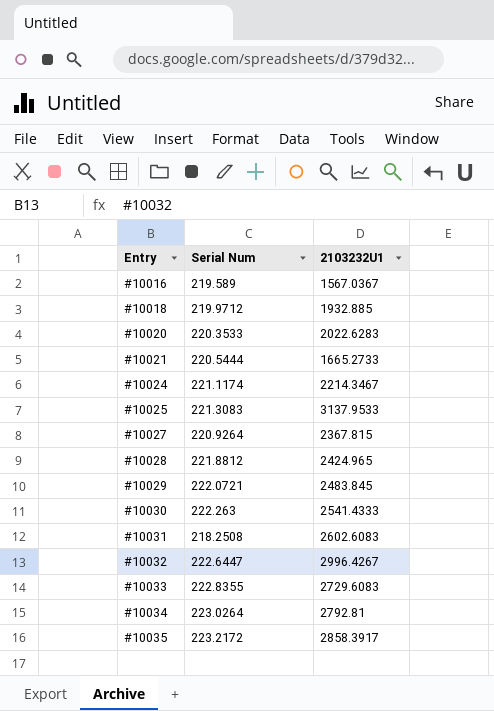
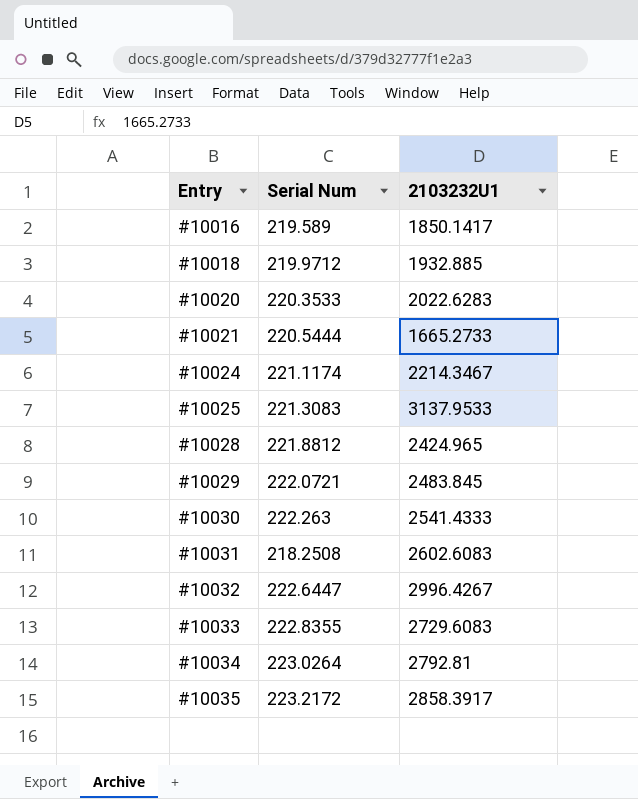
row #10027: 220.9264 | 2367.815 -> none
#10016 | 2103232U1: 1567.0367 -> 1850.1417

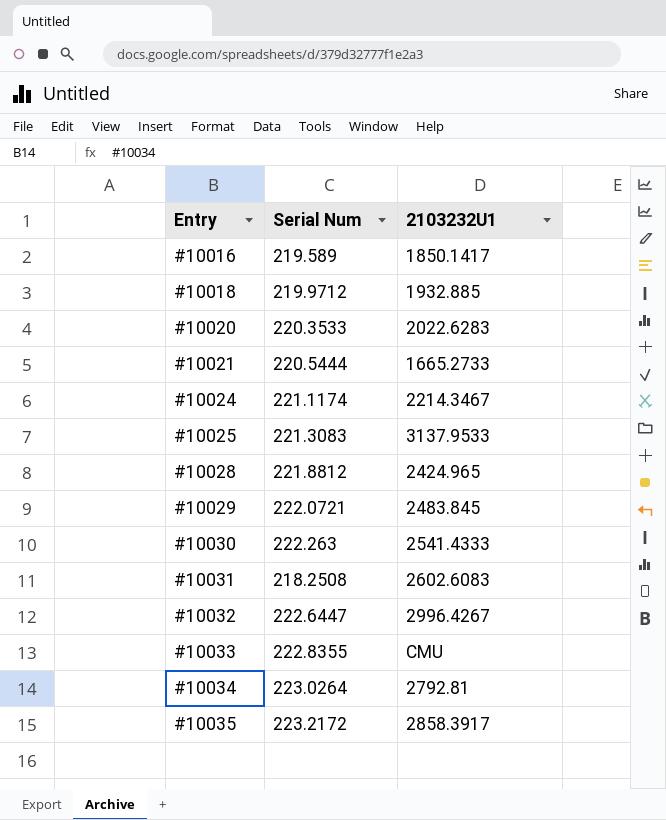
#10033 | 2103232U1: 2729.6083 -> CMU

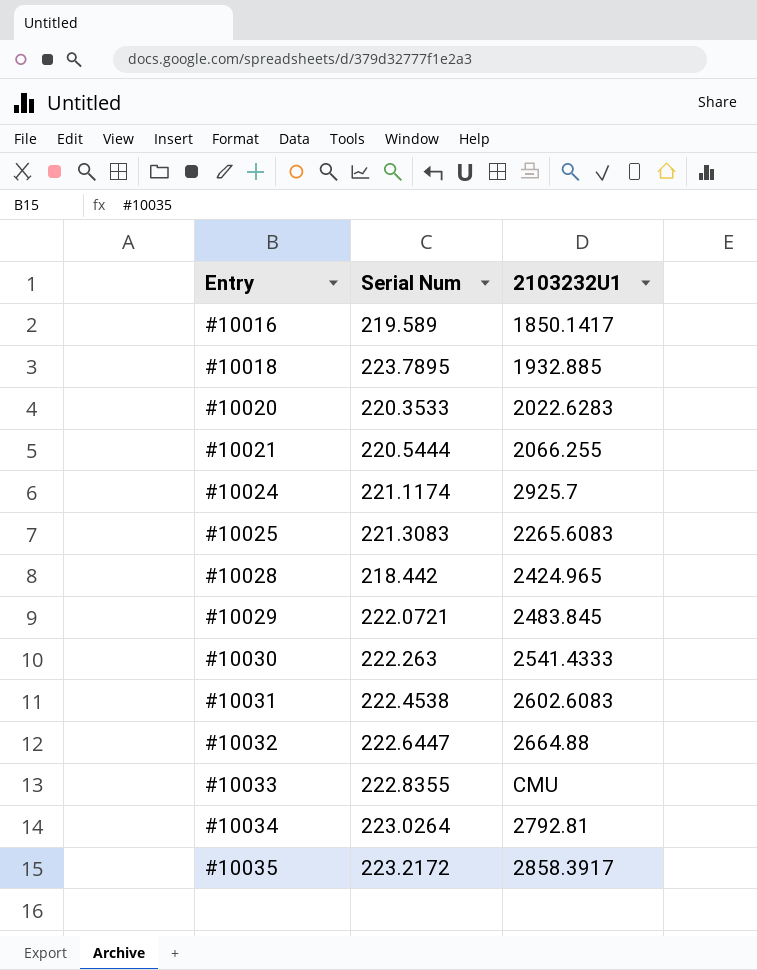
#10018 | Serial Num: 219.9712 -> 223.7895
#10021 | 2103232U1: 1665.2733 -> 2066.255
#10024 | 2103232U1: 2214.3467 -> 2925.7
#10025 | 2103232U1: 3137.9533 -> 2265.6083
#10028 | Serial Num: 221.8812 -> 218.442
#10031 | Serial Num: 218.2508 -> 222.4538
#10032 | 2103232U1: 2996.4267 -> 2664.88

